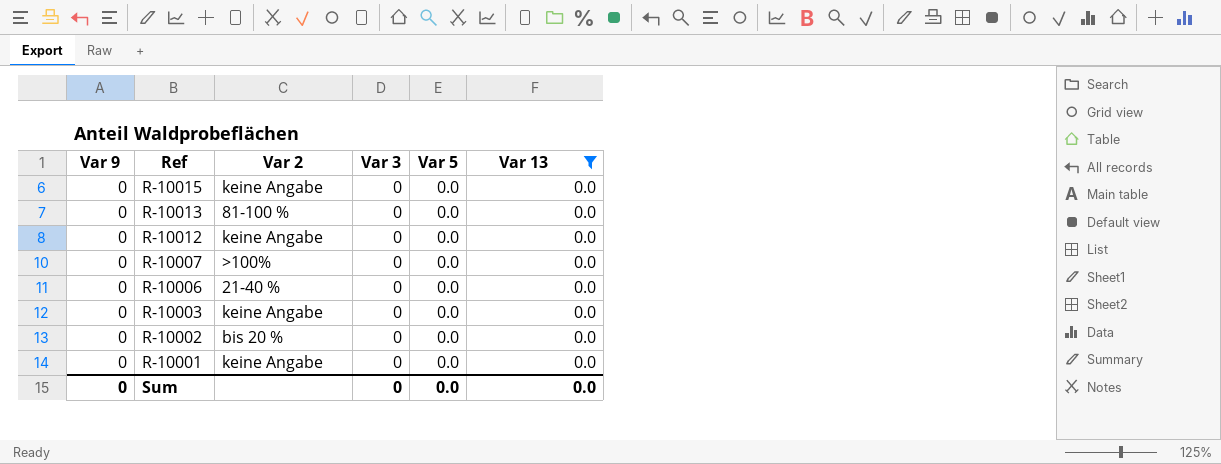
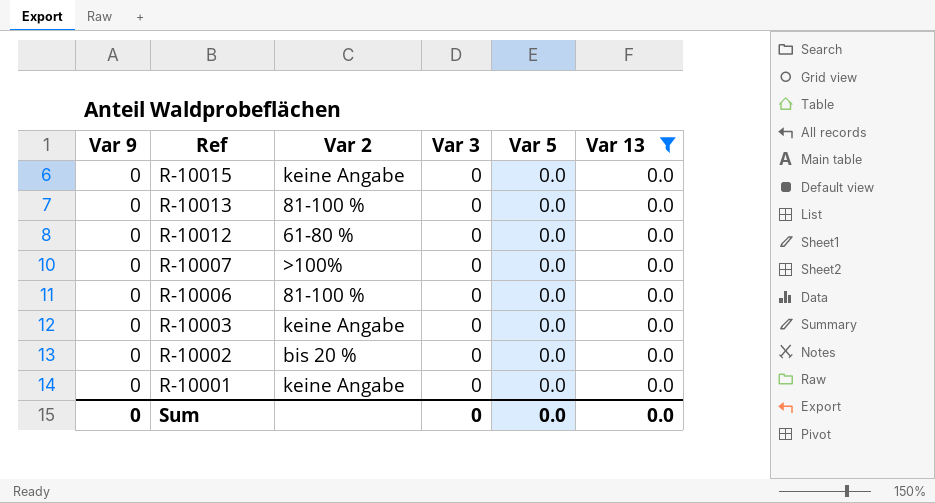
R-10012 | Var 2: keine Angabe -> 61-80 %
R-10006 | Var 2: 21-40 % -> 81-100 %

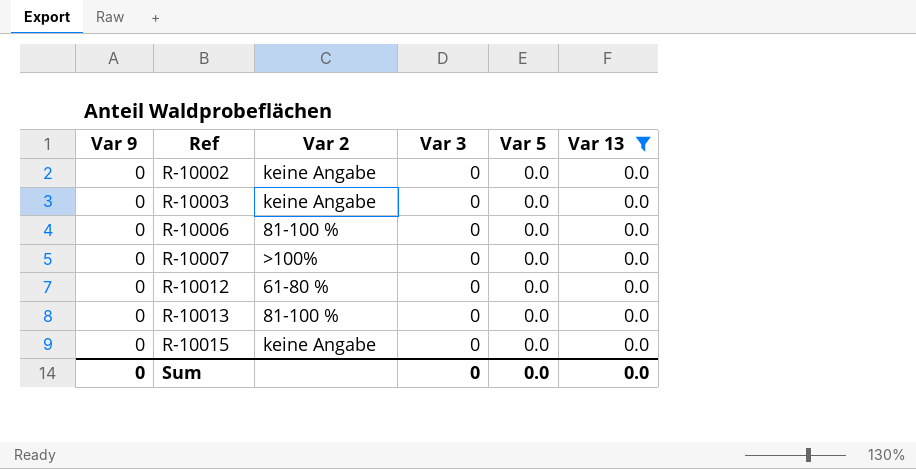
row order: Ref descending -> Ref ascending
row R-10001: 0 | keine Angabe | 0 | 0.0 | 0.0 -> none
R-10002 | Var 2: bis 20 % -> keine Angabe

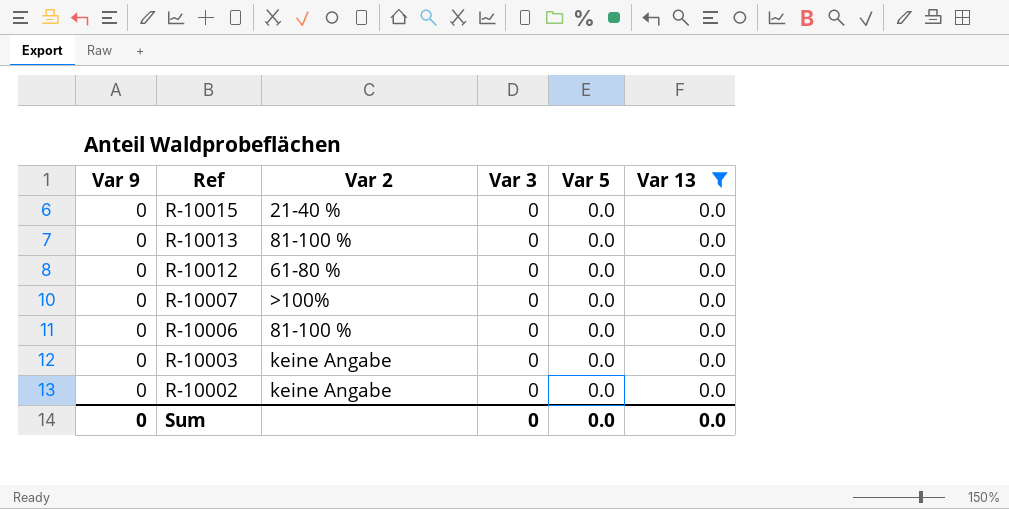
row order: Ref ascending -> Ref descending
R-10015 | Var 2: keine Angabe -> 21-40 %

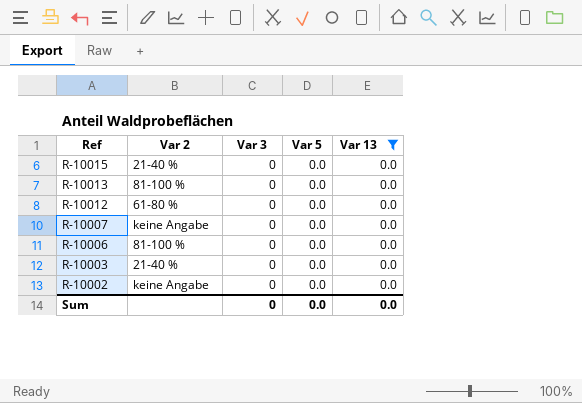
column Var 9 | position: 1 -> none
R-10007 | Var 2: >100% -> keine Angabe
R-10003 | Var 2: keine Angabe -> 21-40 %

